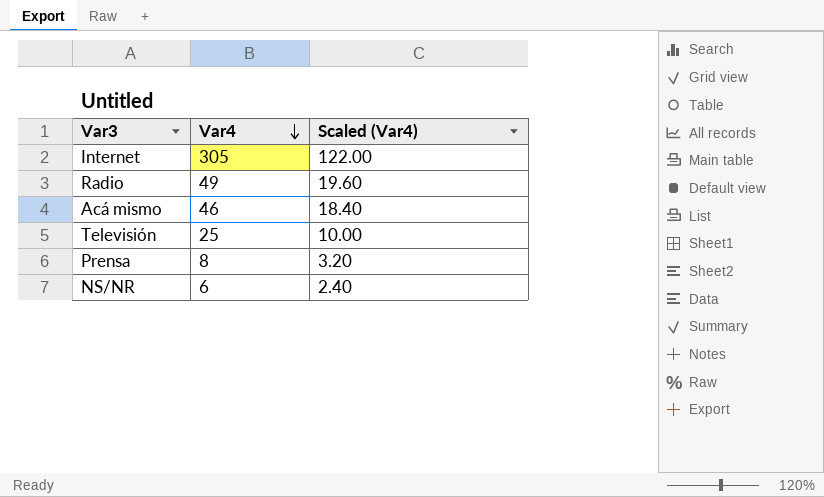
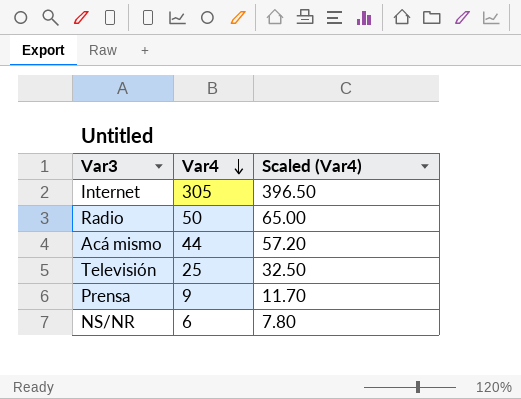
column Scaled (Var4) | formula: [Var4] * 0.4 -> [Var4] * 1.3
Radio | Var4: 49 -> 50
Acá mismo | Var4: 46 -> 44
Prensa | Var4: 8 -> 9

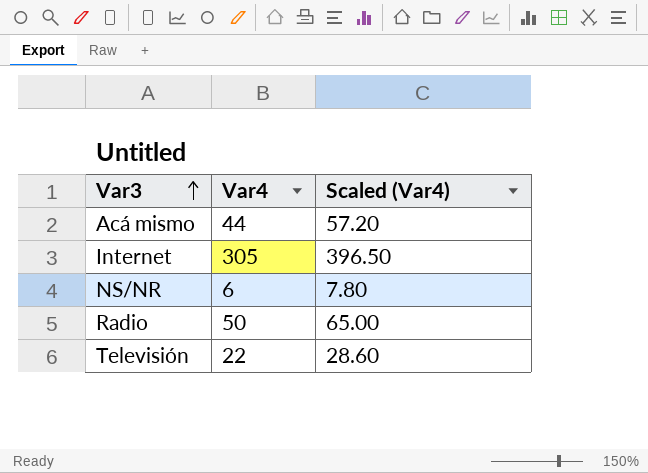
row order: Var4 descending -> Var3 ascending
row Prensa: 9 | 11.70 -> none
Televisión | Var4: 25 -> 22
Televisión | Scaled (Var4): 32.50 -> 28.60

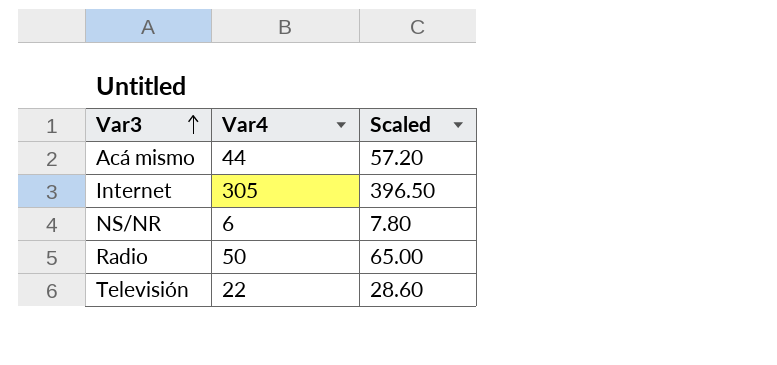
column name: Scaled (Var4) -> Scaled

